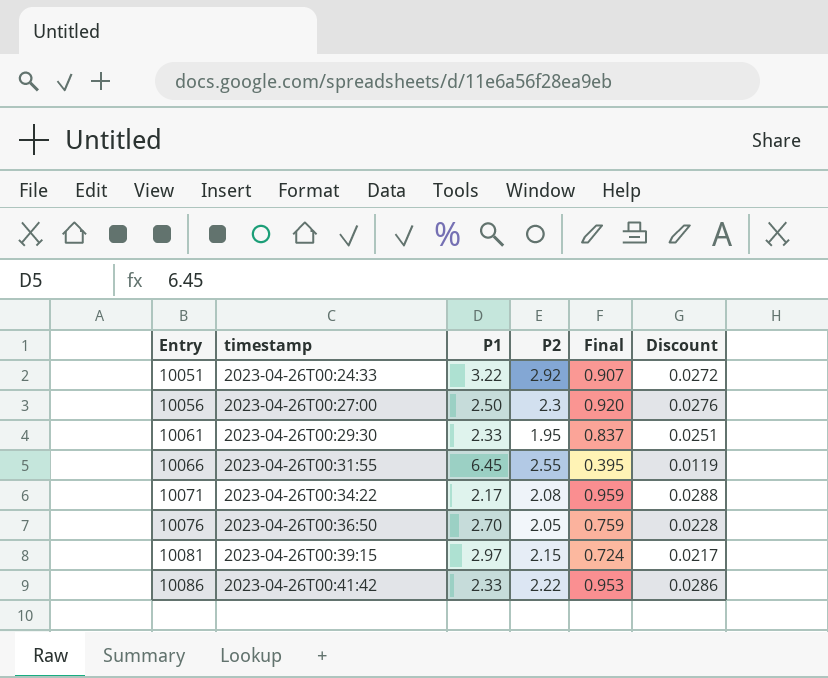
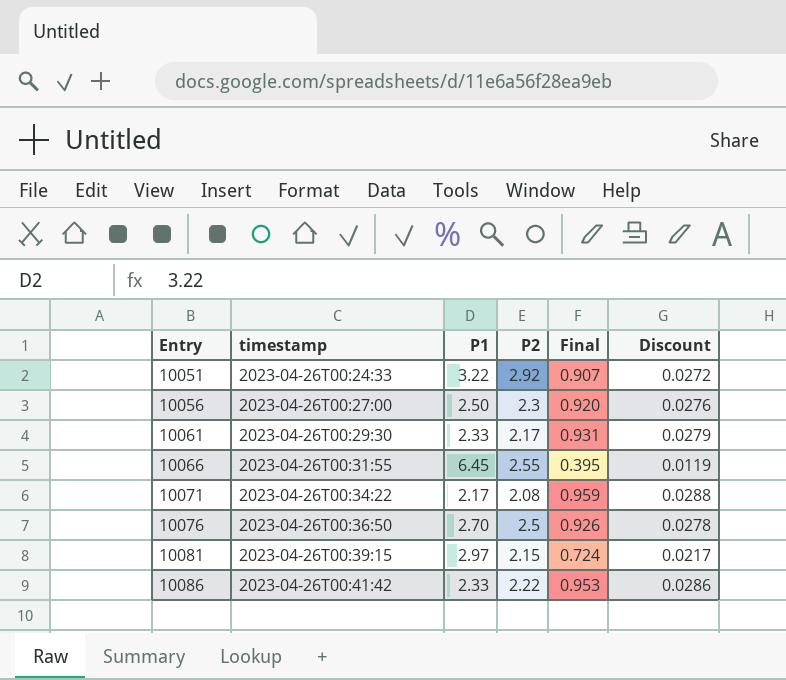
10061 | P2: 1.95 -> 2.17
10061 | Final: 0.837 -> 0.931
10061 | Discount: 0.0251 -> 0.0279
10076 | P2: 2.05 -> 2.5
10076 | Final: 0.759 -> 0.926
10076 | Discount: 0.0228 -> 0.0278

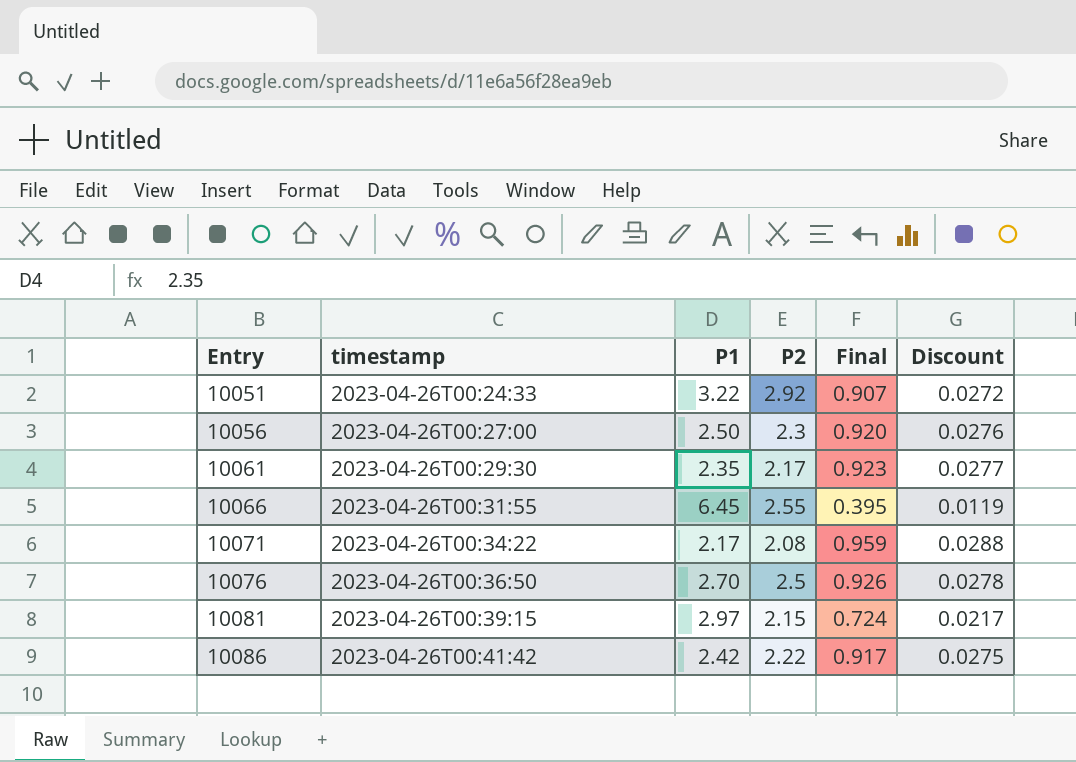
10061 | P1: 2.33 -> 2.35
10061 | Final: 0.931 -> 0.923
10061 | Discount: 0.0279 -> 0.0277
10086 | P1: 2.33 -> 2.42
10086 | Final: 0.953 -> 0.917
10086 | Discount: 0.0286 -> 0.0275

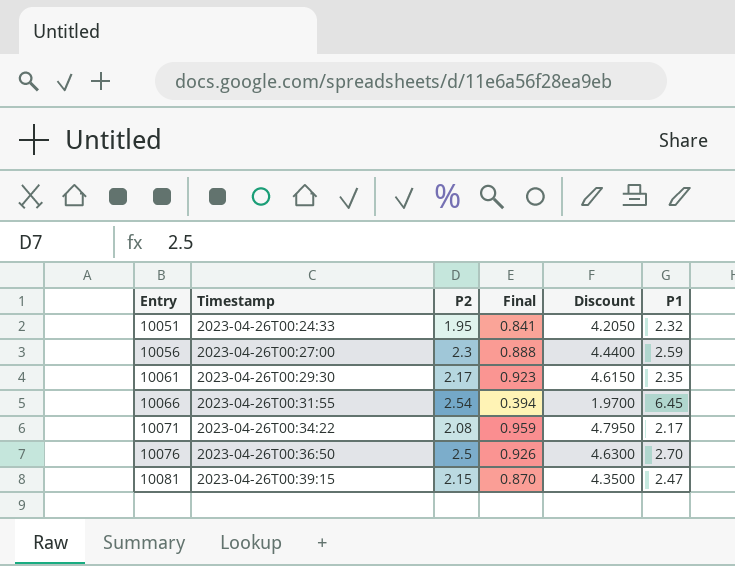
column name: timestamp -> Timestamp
column Discount | formula: [Final] * 0.03 -> [Final] * 5
column P1 | position: 3 -> 6
row 10086: 2023-04-26T00:41:42 | 2.42 | 2.22 | 0.917 | 0.0275 -> none
10051 | P2: 2.92 -> 1.95
10051 | Final: 0.907 -> 0.841
10051 | P1: 3.22 -> 2.32
10056 | Final: 0.920 -> 0.888
10056 | P1: 2.50 -> 2.59
10066 | P2: 2.55 -> 2.54
10066 | Final: 0.395 -> 0.394
10081 | Final: 0.724 -> 0.870
10081 | P1: 2.97 -> 2.47

